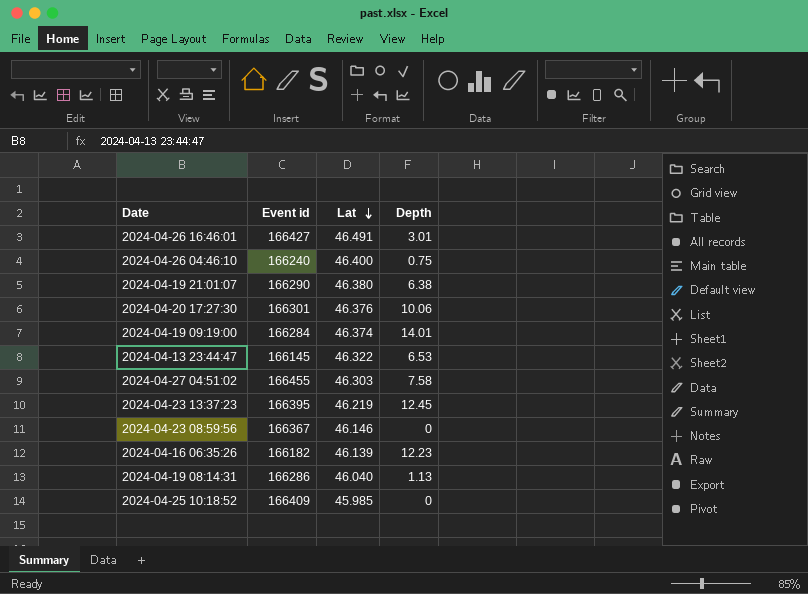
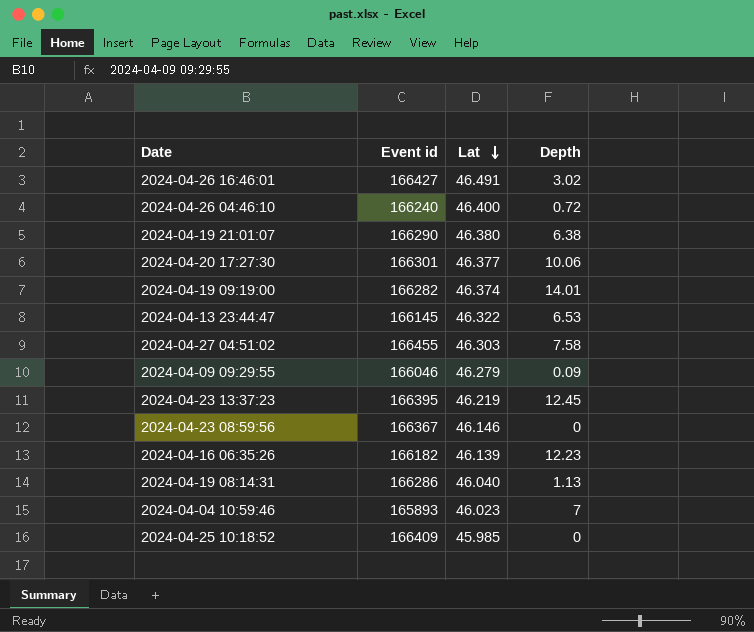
2024-04-26 16:46:01 | Depth: 3.01 -> 3.02
2024-04-26 04:46:10 | Depth: 0.75 -> 0.72
2024-04-20 17:27:30 | Lat: 46.376 -> 46.377
2024-04-19 09:19:00 | Event id: 166284 -> 166282
row 2024-04-09 09:29:55: none -> 166046 | 46.279 | 0.09
row 2024-04-04 10:59:46: none -> 165893 | 46.023 | 7

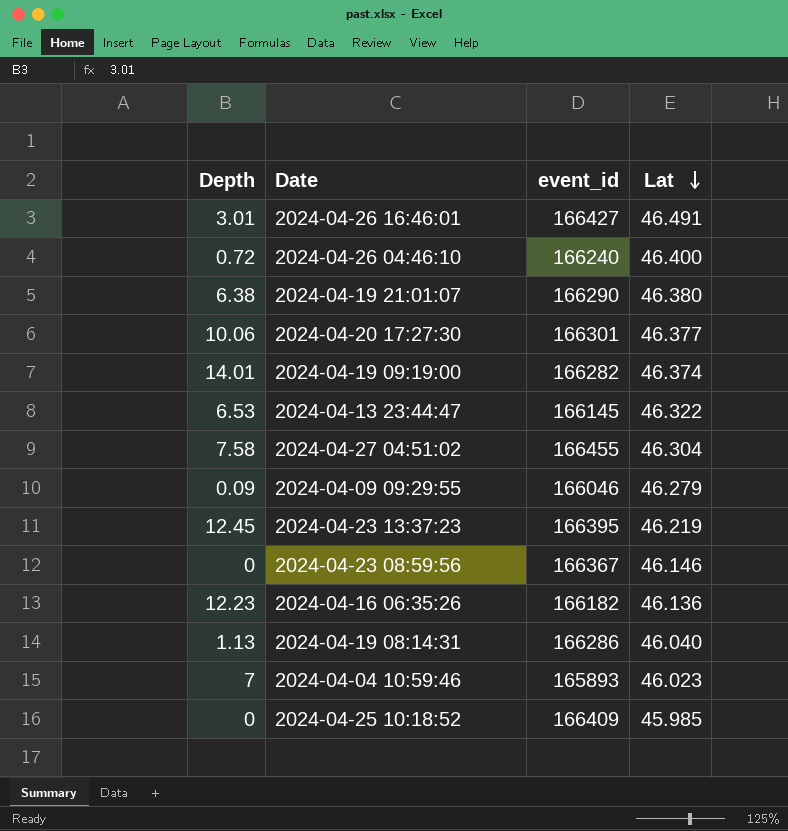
column Depth | position: 4 -> 1
column name: Event id -> event_id
2024-04-26 16:46:01 | Depth: 3.02 -> 3.01
2024-04-27 04:51:02 | Lat: 46.303 -> 46.304
2024-04-16 06:35:26 | Lat: 46.139 -> 46.136

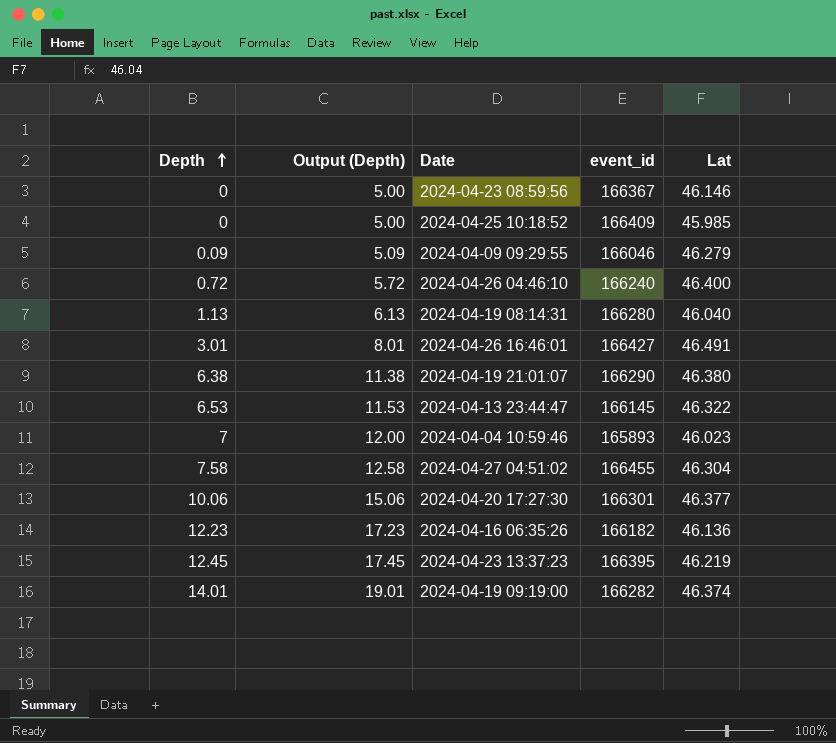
row order: Lat descending -> Depth ascending
column Output (Depth) | formula: none -> [Depth] + 5
2024-04-19 08:14:31 | event_id: 166286 -> 166280

